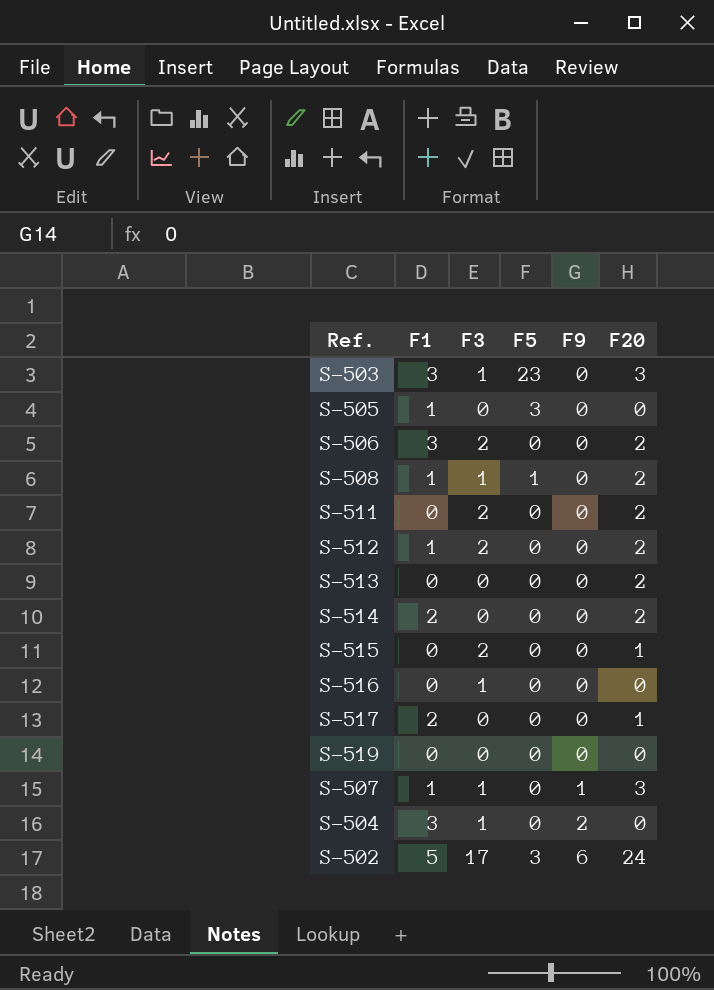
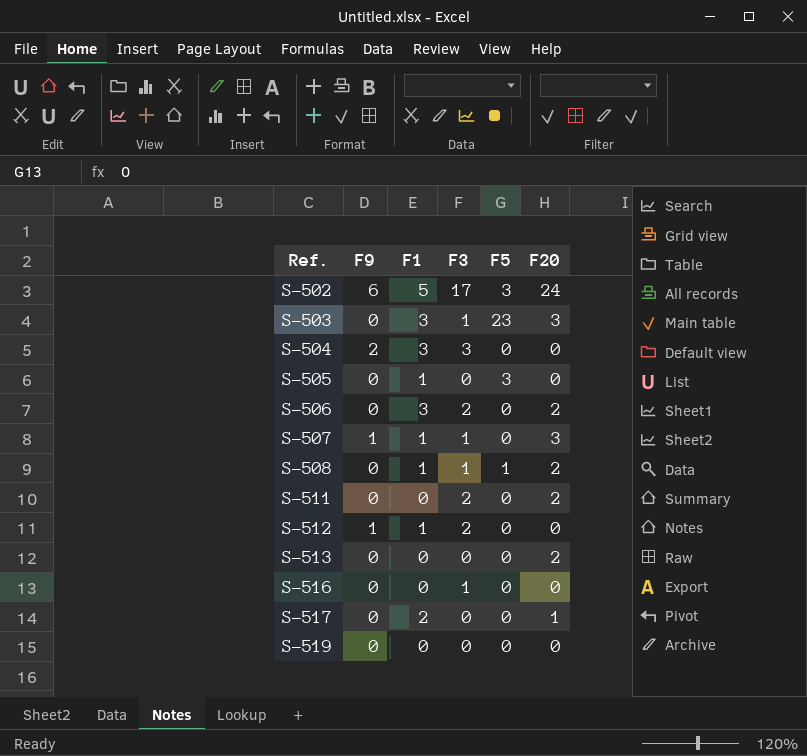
row order: F9 ascending -> Ref. ascending
column F9 | position: 5 -> 2
row S-514: 2 | 0 | 0 | 0 | 2 -> none
row S-515: 0 | 2 | 0 | 0 | 1 -> none
S-504 | F3: 1 -> 3
S-512 | F9: 0 -> 1
S-512 | F20: 2 -> 0

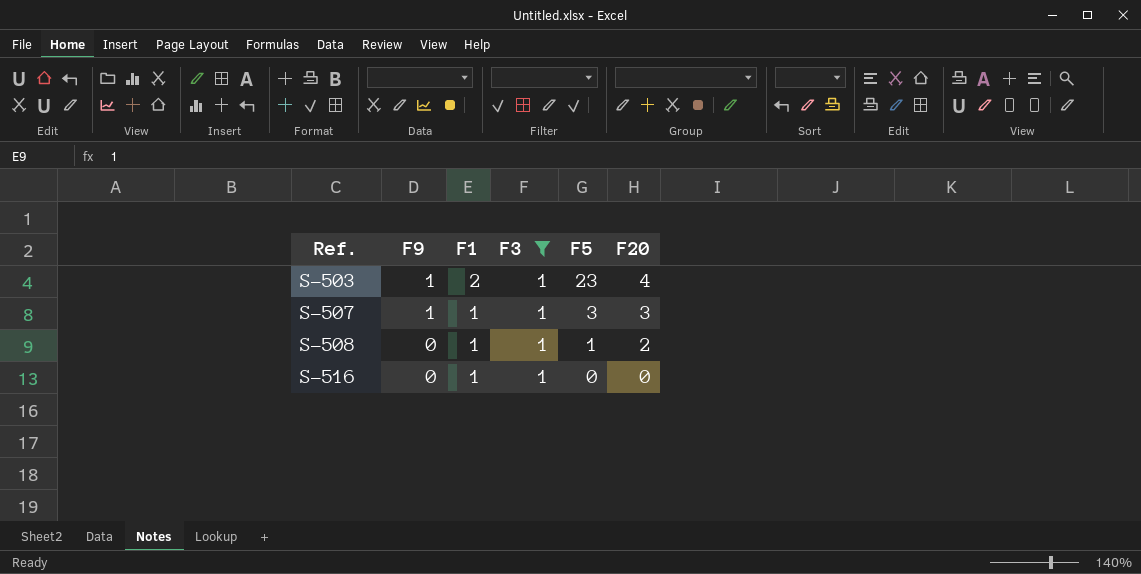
filter: none -> F3 = 1
S-503 | F9: 0 -> 1
S-503 | F1: 3 -> 2
S-503 | F20: 3 -> 4
S-507 | F5: 0 -> 3
S-516 | F1: 0 -> 1

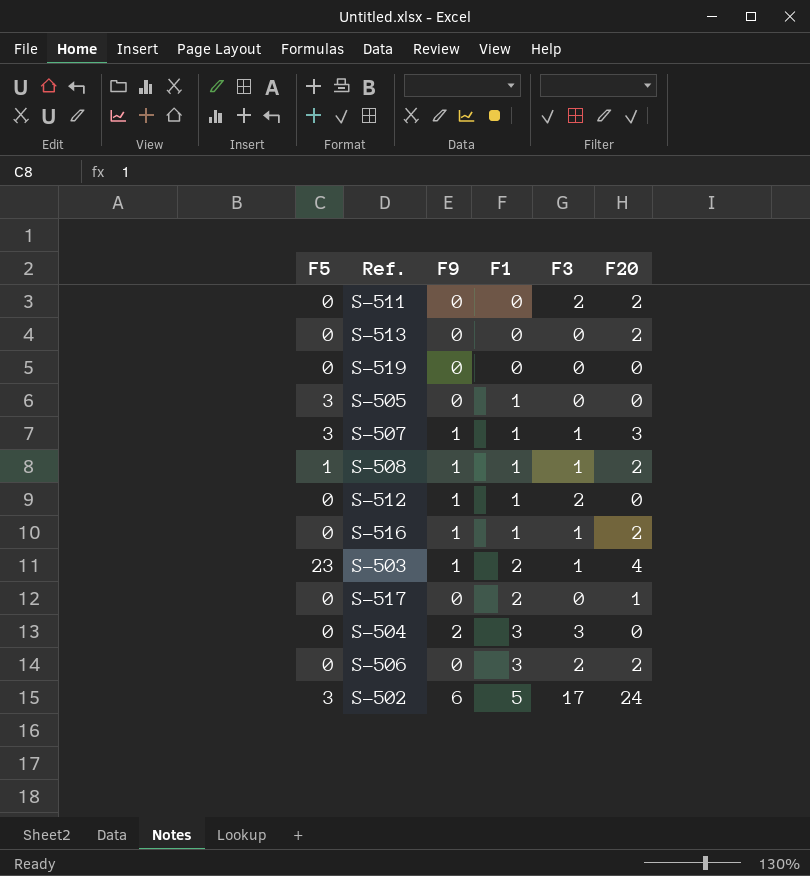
filter: F3 = 1 -> none
row order: Ref. ascending -> F1 ascending
column F5 | position: 5 -> 1
S-508 | F9: 0 -> 1
S-516 | F9: 0 -> 1
S-516 | F20: 0 -> 2

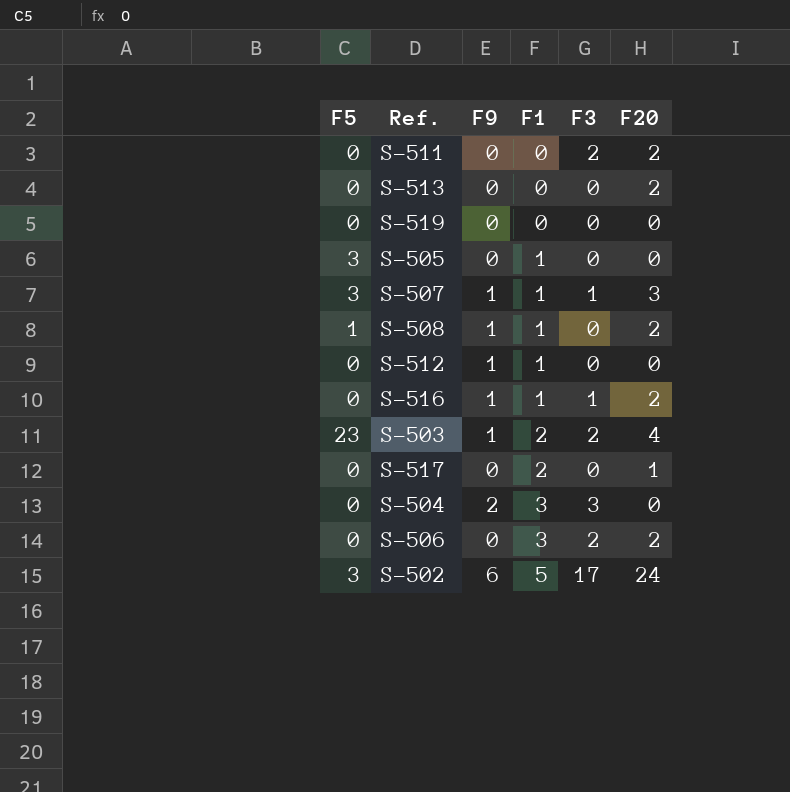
S-508 | F3: 1 -> 0
S-512 | F3: 2 -> 0
S-503 | F3: 1 -> 2

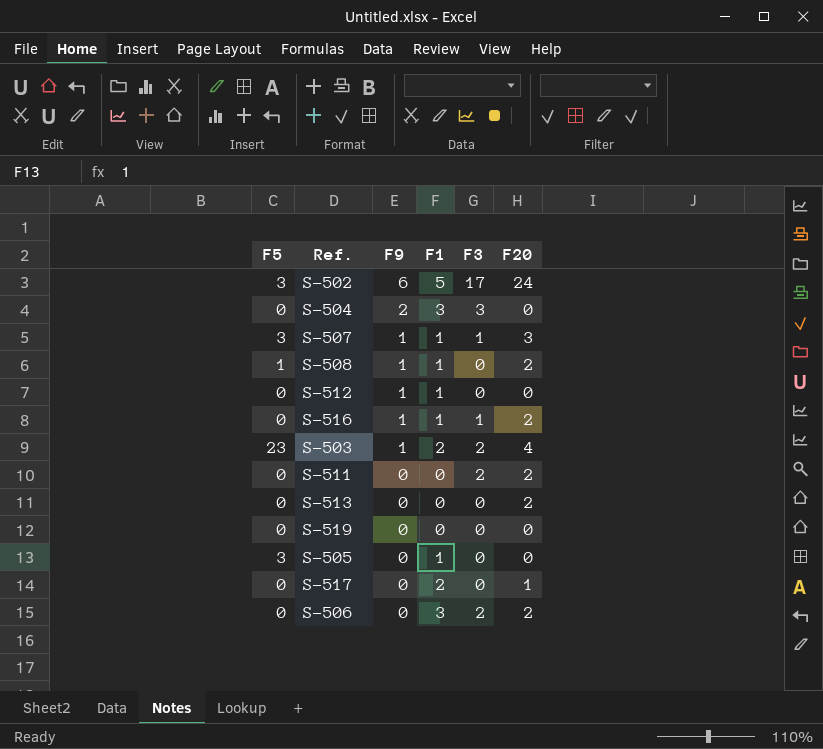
row order: F1 ascending -> F9 descending

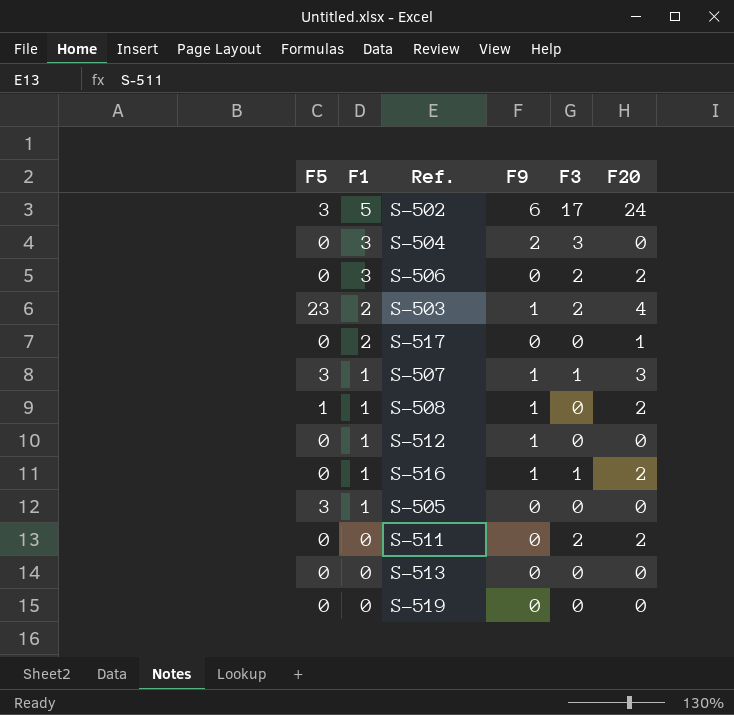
row order: F9 descending -> F1 descending
column F1 | position: 4 -> 2
S-513 | F20: 2 -> 0

